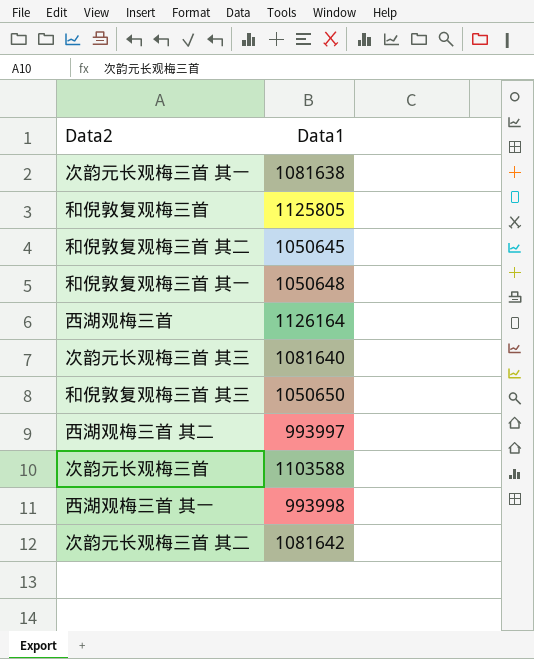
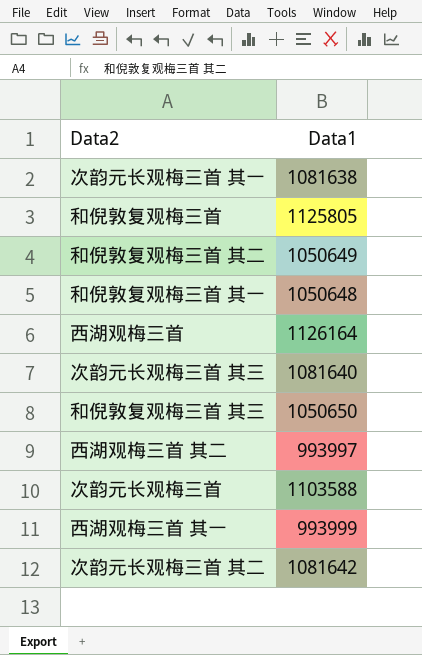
和倪敦复观梅三首 其二 | Data1: 1050645 -> 1050649
西湖观梅三首 其一 | Data1: 993998 -> 993999

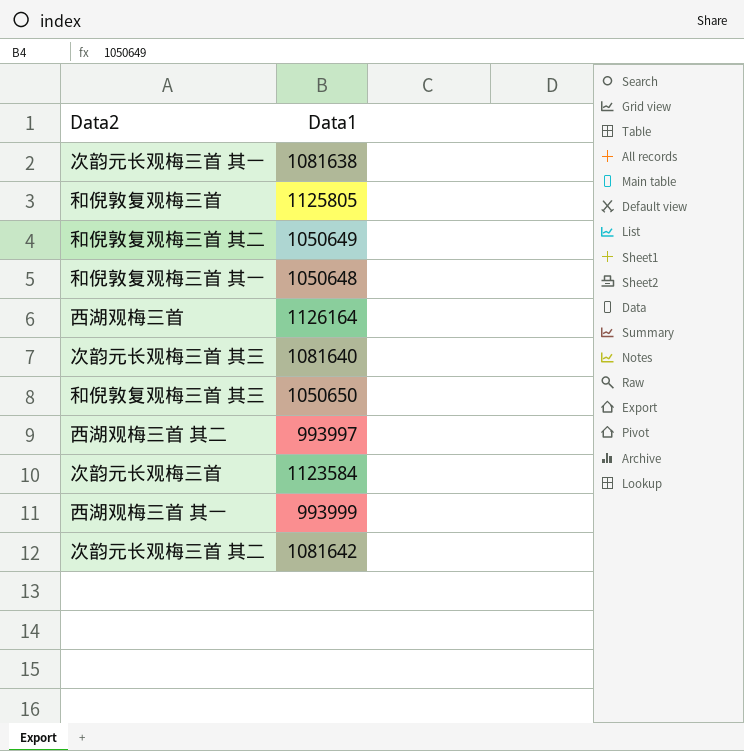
次韵元长观梅三首 | Data1: 1103588 -> 1123584

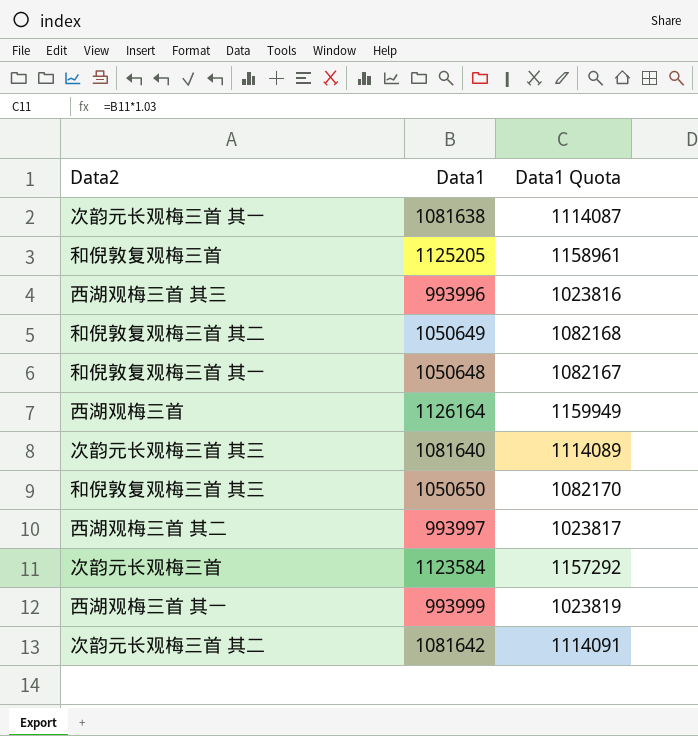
column Data1 Quota | formula: none -> [Data1] * 1.03
和倪敦复观梅三首 | Data1: 1125805 -> 1125205
row 西湖观梅三首 其三: none -> 993996 | 1023816

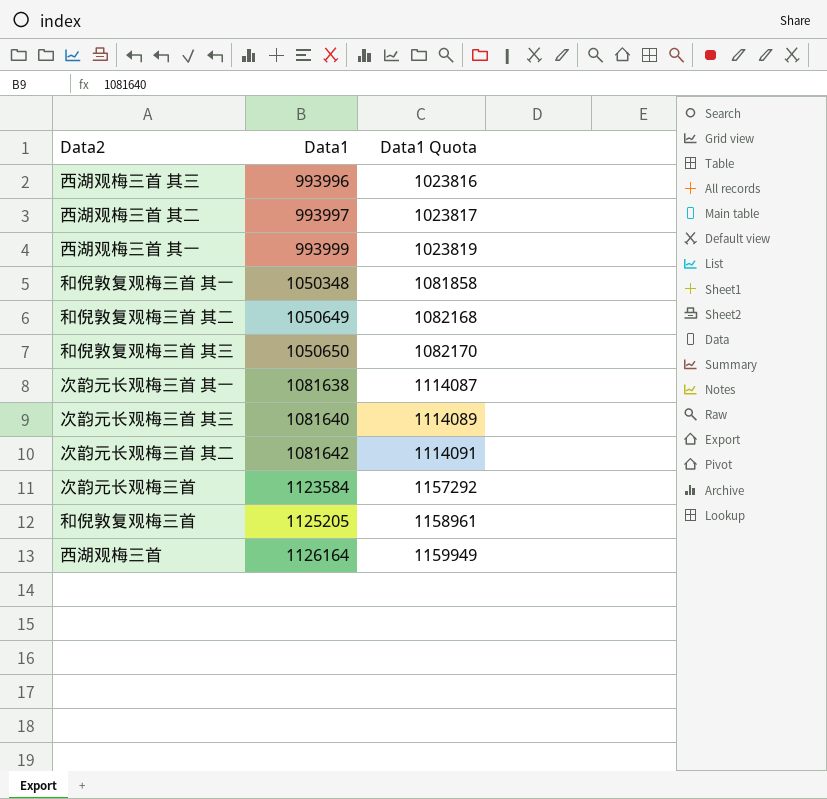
row order: none -> Data1 ascending
和倪敦复观梅三首 其一 | Data1: 1050648 -> 1050348
和倪敦复观梅三首 其一 | Data1 Quota: 1082167 -> 1081858

